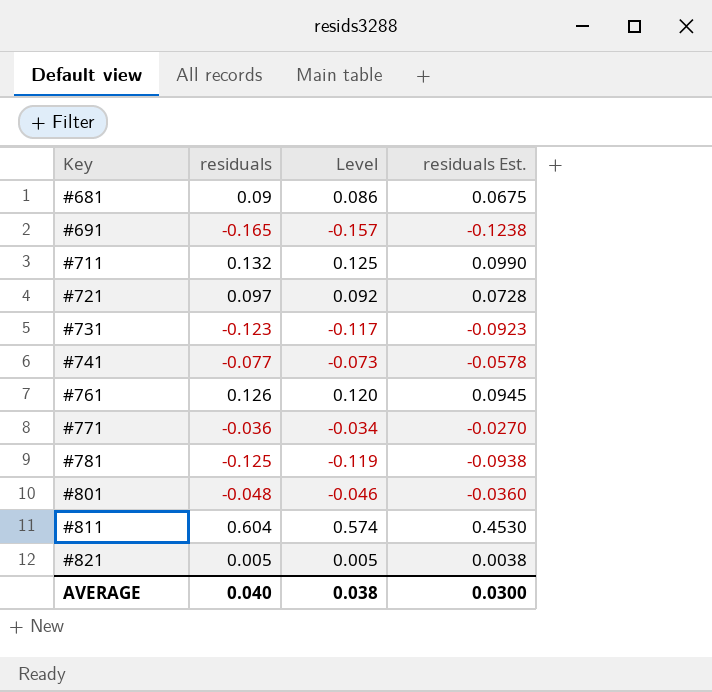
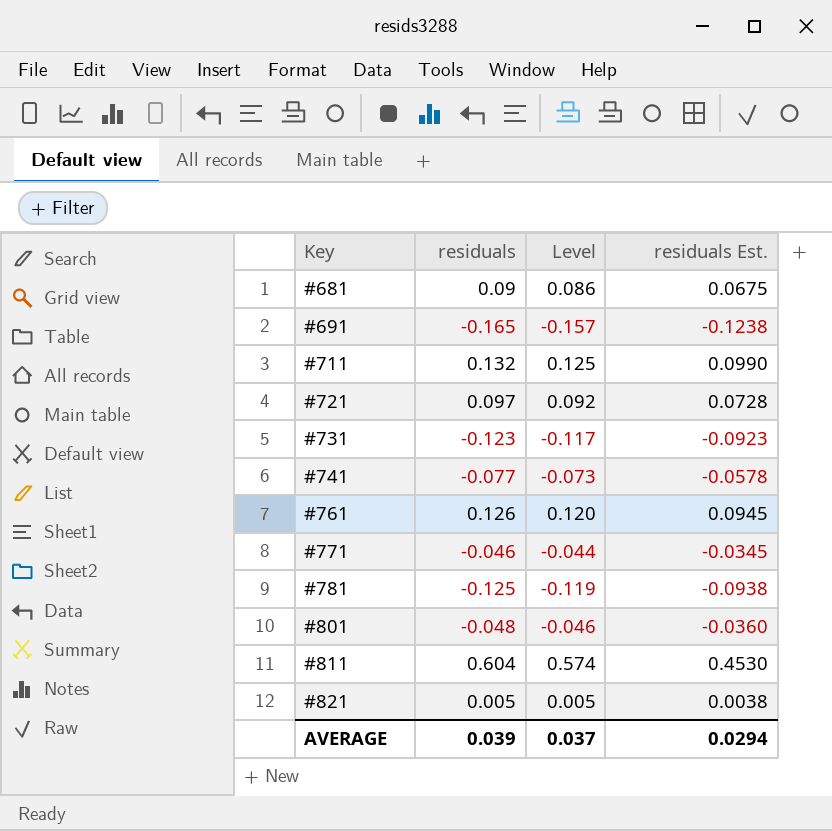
#771 | residuals: -0.036 -> -0.046
#771 | Level: -0.034 -> -0.044
#771 | residuals Est.: -0.0270 -> -0.0345
AVERAGE | residuals: 0.040 -> 0.039
AVERAGE | Level: 0.038 -> 0.037
AVERAGE | residuals Est.: 0.0300 -> 0.0294

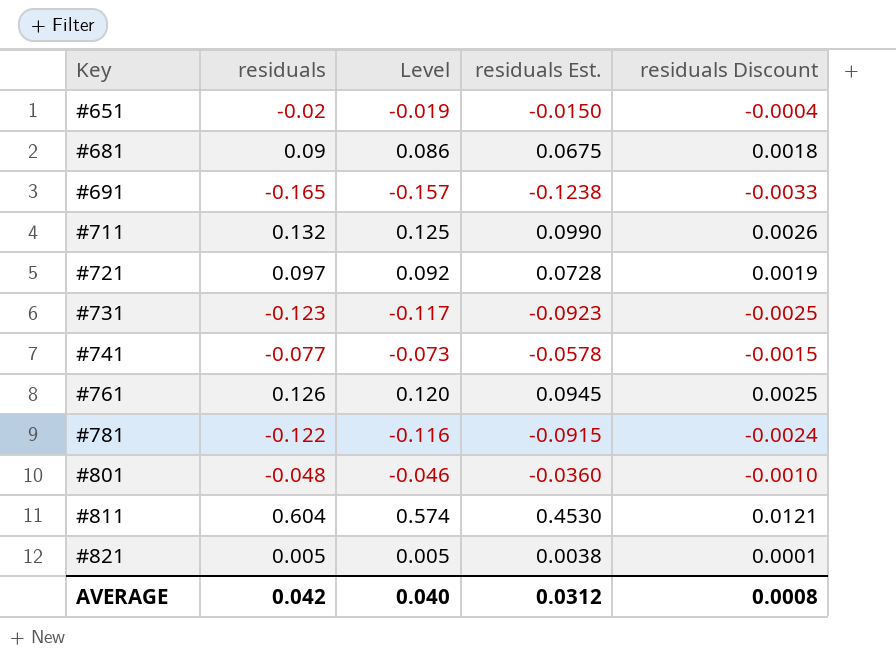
column residuals Discount | formula: none -> [residuals] * 0.02
row #771: -0.046 | -0.044 | -0.0345 -> none
row #651: none -> -0.02 | -0.019 | -0.0150 | -0.0004
#781 | residuals: -0.125 -> -0.122
#781 | Level: -0.119 -> -0.116
#781 | residuals Est.: -0.0938 -> -0.0915
AVERAGE | residuals: 0.039 -> 0.042
AVERAGE | Level: 0.037 -> 0.040
AVERAGE | residuals Est.: 0.0294 -> 0.0312

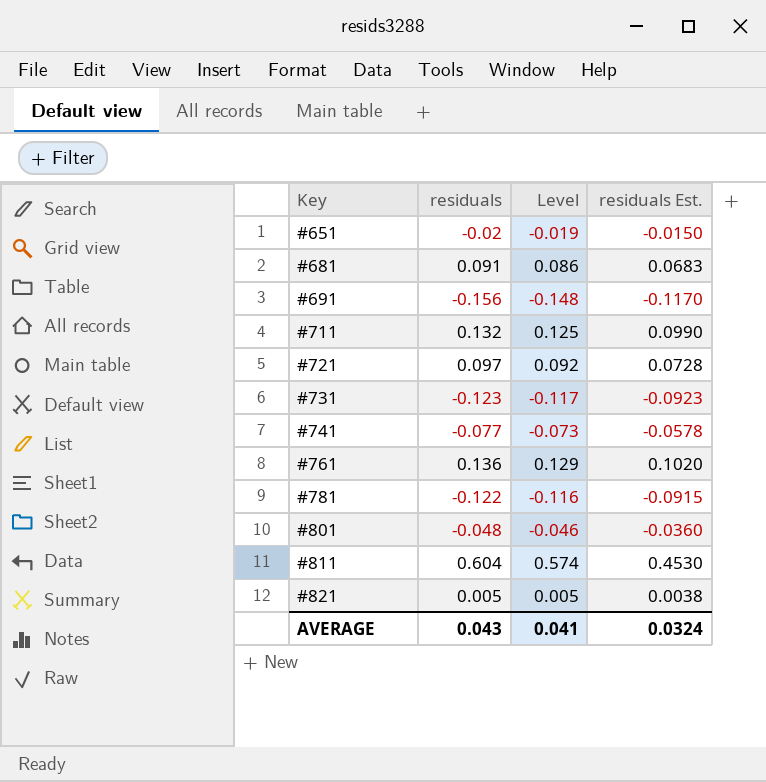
column residuals Discount | formula: [residuals] * 0.02 -> none
#681 | residuals: 0.09 -> 0.091
#681 | residuals Est.: 0.0675 -> 0.0683
#691 | residuals: -0.165 -> -0.156
#691 | Level: -0.157 -> -0.148
#691 | residuals Est.: -0.1238 -> -0.1170
#761 | residuals: 0.126 -> 0.136
#761 | Level: 0.120 -> 0.129
#761 | residuals Est.: 0.0945 -> 0.1020
AVERAGE | residuals: 0.042 -> 0.043
AVERAGE | Level: 0.040 -> 0.041
AVERAGE | residuals Est.: 0.0312 -> 0.0324

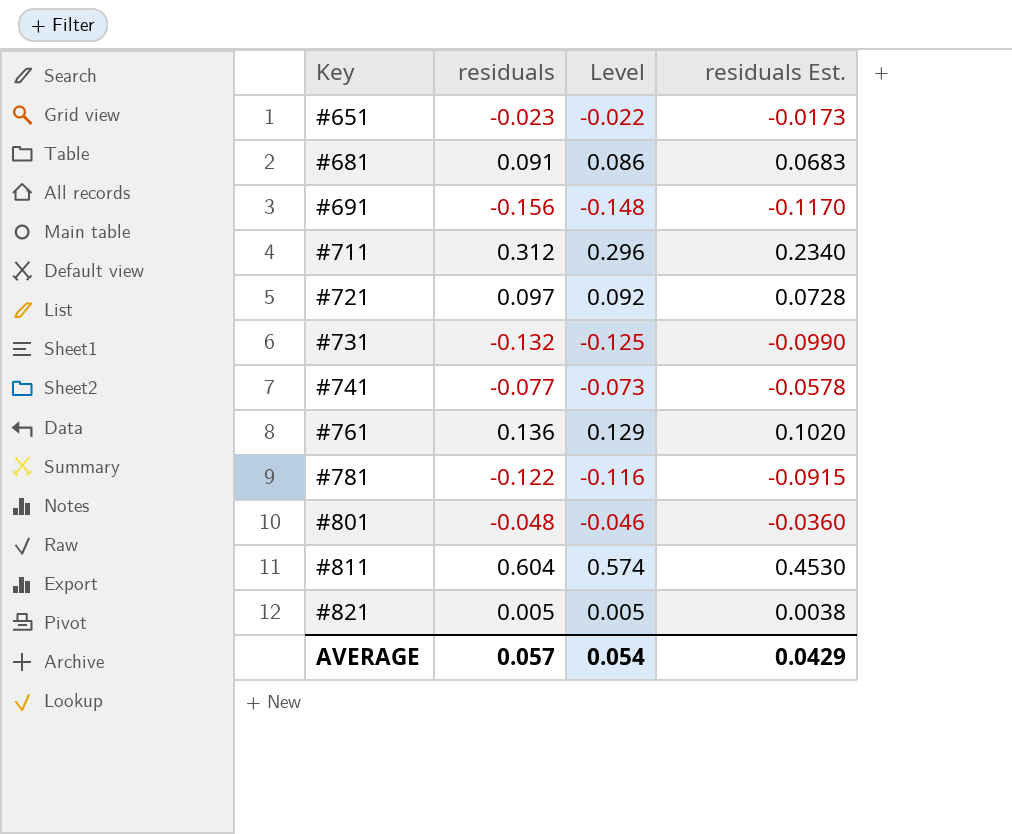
#651 | residuals: -0.02 -> -0.023
#651 | Level: -0.019 -> -0.022
#651 | residuals Est.: -0.0150 -> -0.0173
#711 | residuals: 0.132 -> 0.312
#711 | Level: 0.125 -> 0.296
#711 | residuals Est.: 0.0990 -> 0.2340
#731 | residuals: -0.123 -> -0.132
#731 | Level: -0.117 -> -0.125
#731 | residuals Est.: -0.0923 -> -0.0990
AVERAGE | residuals: 0.043 -> 0.057
AVERAGE | Level: 0.041 -> 0.054
AVERAGE | residuals Est.: 0.0324 -> 0.0429

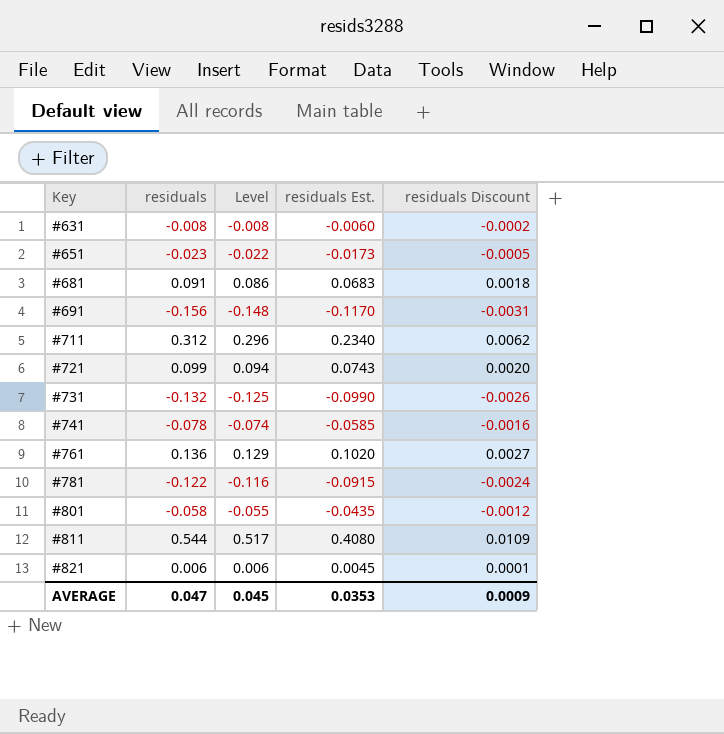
column residuals Discount | formula: none -> [residuals] * 0.02
row #631: none -> -0.008 | -0.008 | -0.0060 | -0.0002
#721 | residuals: 0.097 -> 0.099
#721 | Level: 0.092 -> 0.094
#721 | residuals Est.: 0.0728 -> 0.0743
#741 | residuals: -0.077 -> -0.078
#741 | Level: -0.073 -> -0.074
#741 | residuals Est.: -0.0578 -> -0.0585
#801 | residuals: -0.048 -> -0.058
#801 | Level: -0.046 -> -0.055
#801 | residuals Est.: -0.0360 -> -0.0435
#811 | residuals: 0.604 -> 0.544
#811 | Level: 0.574 -> 0.517
#811 | residuals Est.: 0.4530 -> 0.4080
#821 | residuals: 0.005 -> 0.006
#821 | Level: 0.005 -> 0.006
#821 | residuals Est.: 0.0038 -> 0.0045
AVERAGE | residuals: 0.057 -> 0.047
AVERAGE | Level: 0.054 -> 0.045
AVERAGE | residuals Est.: 0.0429 -> 0.0353

